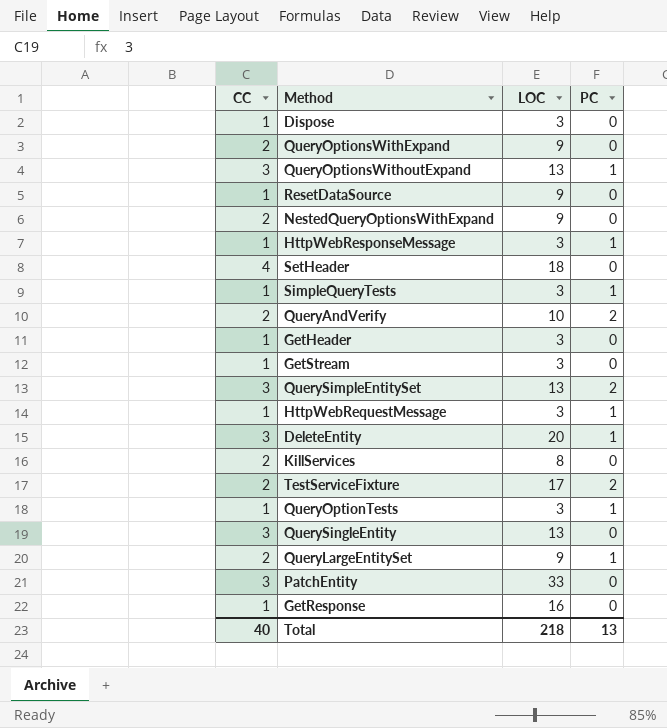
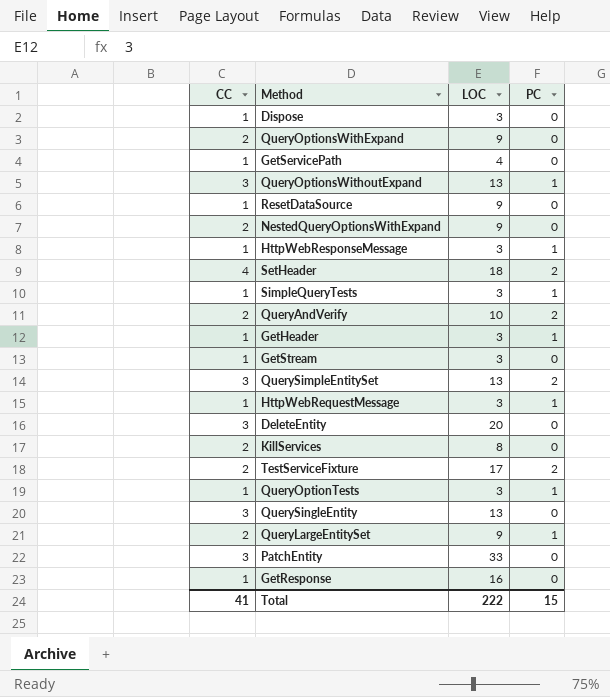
row GetServicePath: none -> 1 | 4 | 0
SetHeader | PC: 0 -> 2
GetHeader | PC: 0 -> 1
DeleteEntity | PC: 1 -> 0
Total | CC: 40 -> 41
Total | LOC: 218 -> 222
Total | PC: 13 -> 15

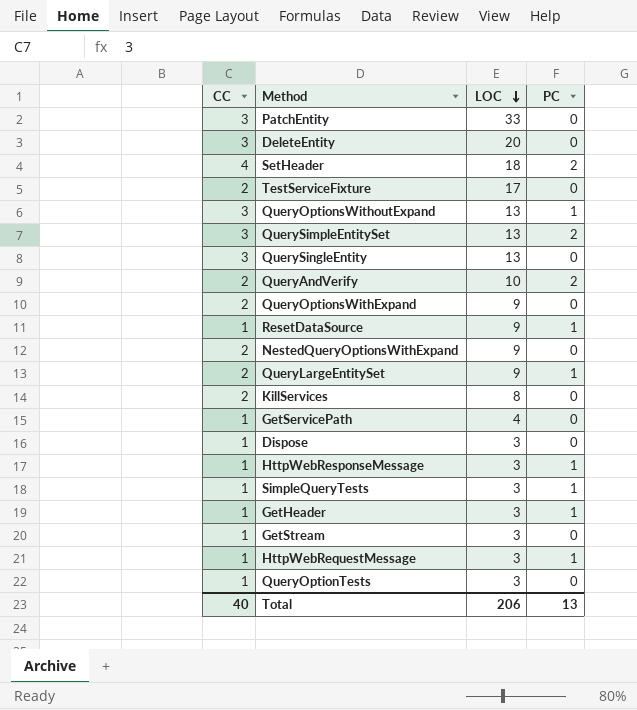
row order: none -> LOC descending
row GetResponse: 1 | 16 | 0 -> none
TestServiceFixture | PC: 2 -> 0
ResetDataSource | PC: 0 -> 1
QueryOptionTests | PC: 1 -> 0
Total | CC: 41 -> 40
Total | LOC: 222 -> 206
Total | PC: 15 -> 13

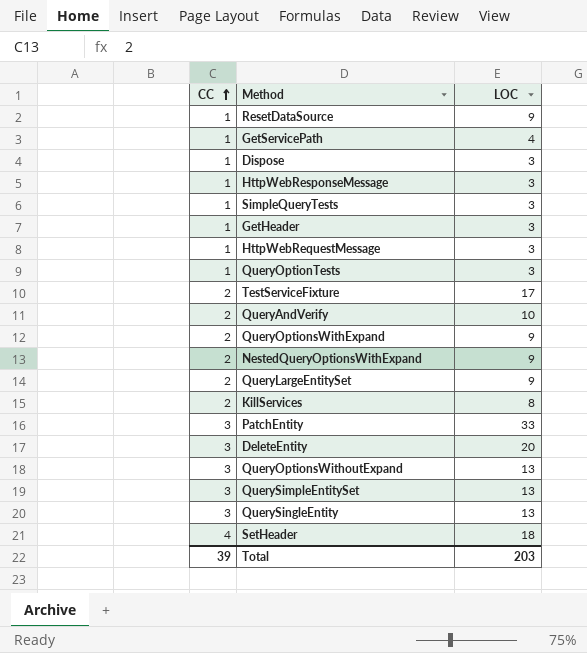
row order: LOC descending -> CC ascending
column PC | position: 4 -> none
row GetStream: 1 | 3 | 0 -> none
Total | CC: 40 -> 39
Total | LOC: 206 -> 203

